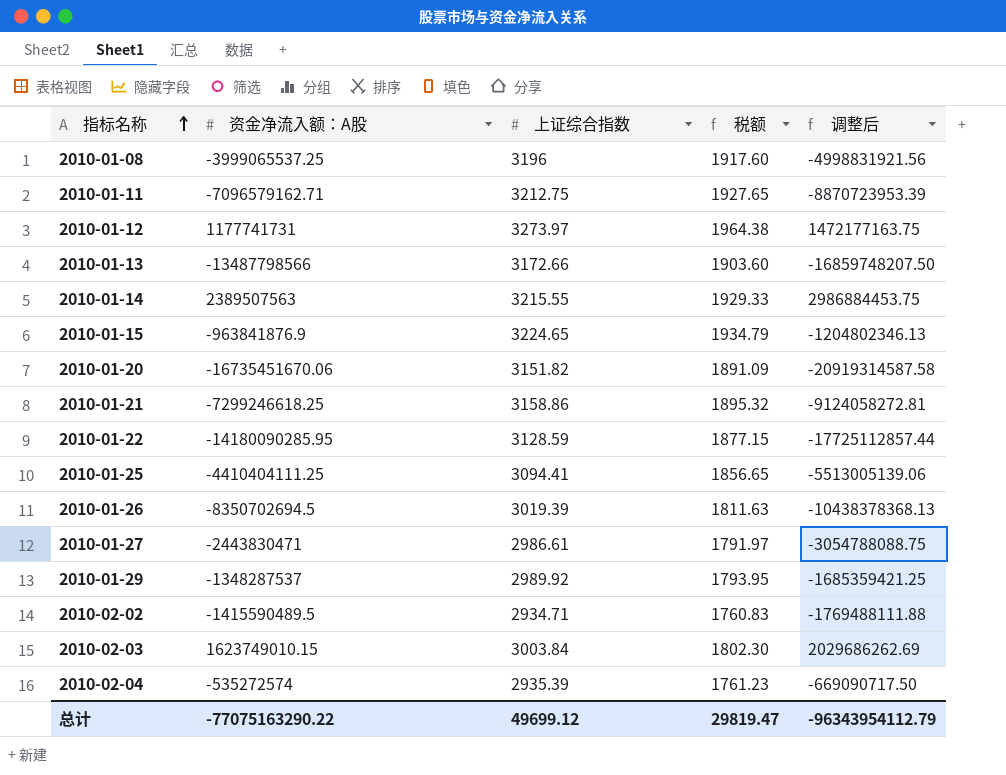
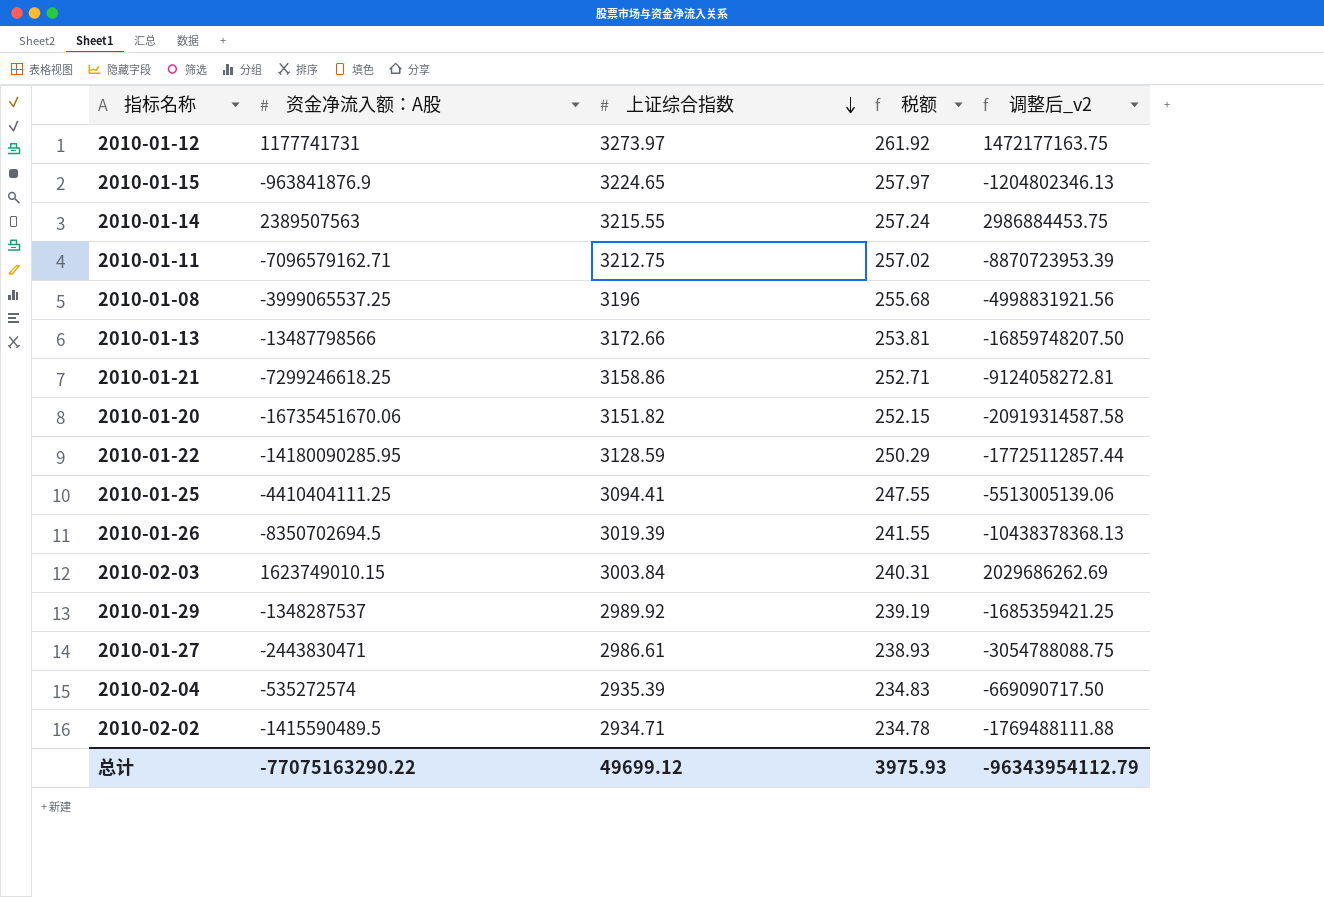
row order: 指标名称 ascending -> 上证综合指数 descending
column 税额 | formula: [上证综合指数] * 0.6 -> [上证综合指数] * 0.08
column name: 调整后 -> 调整后_v2
总计 | 税额: 29819.47 -> 3975.93

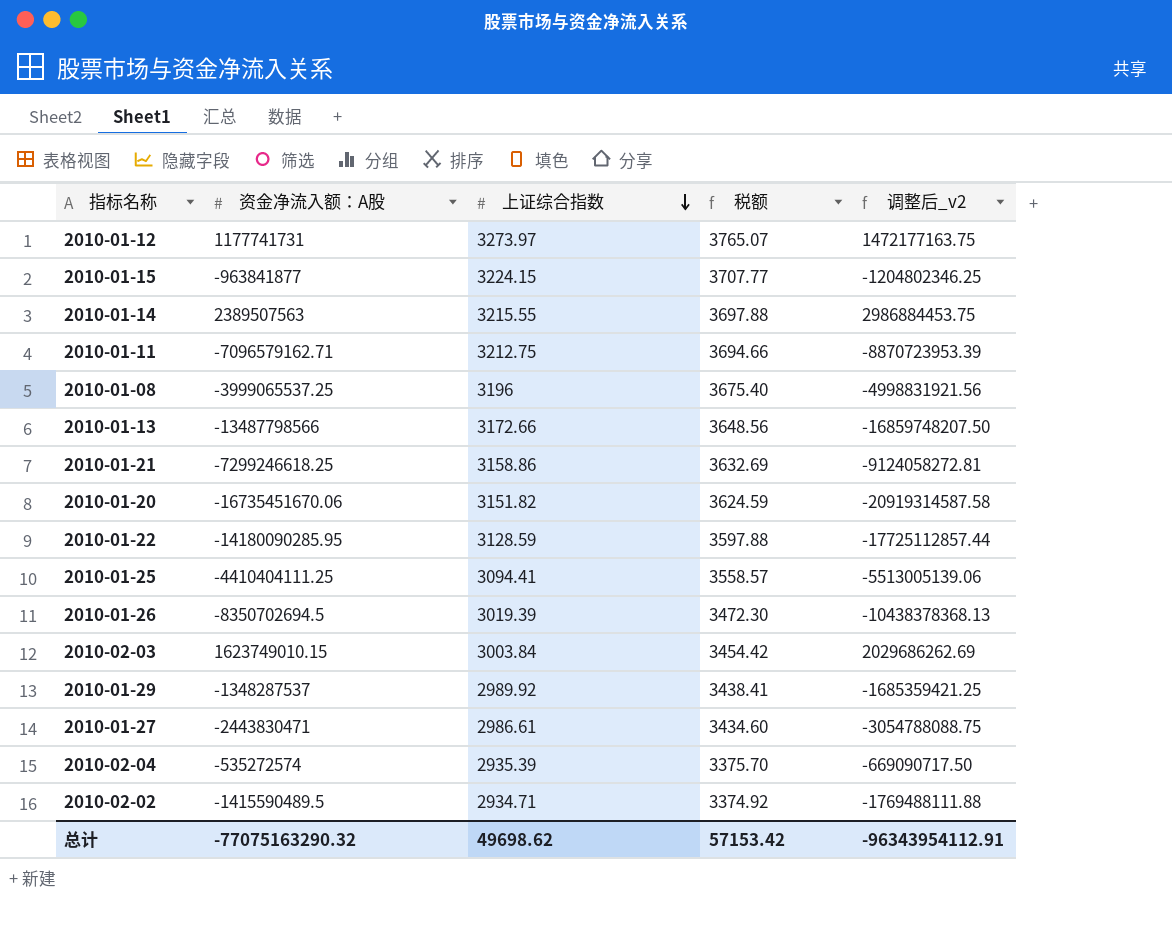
column 税额 | formula: [上证综合指数] * 0.08 -> [上证综合指数] * 1.15
2010-01-15 | 资金净流入额：A股: -963841876.9 -> -963841877
2010-01-15 | 上证综合指数: 3224.65 -> 3224.15
2010-01-15 | 调整后_v2: -1204802346.13 -> -1204802346.25
总计 | 资金净流入额：A股: -77075163290.22 -> -77075163290.32
总计 | 上证综合指数: 49699.12 -> 49698.62
总计 | 税额: 3975.93 -> 57153.42
总计 | 调整后_v2: -96343954112.79 -> -96343954112.91

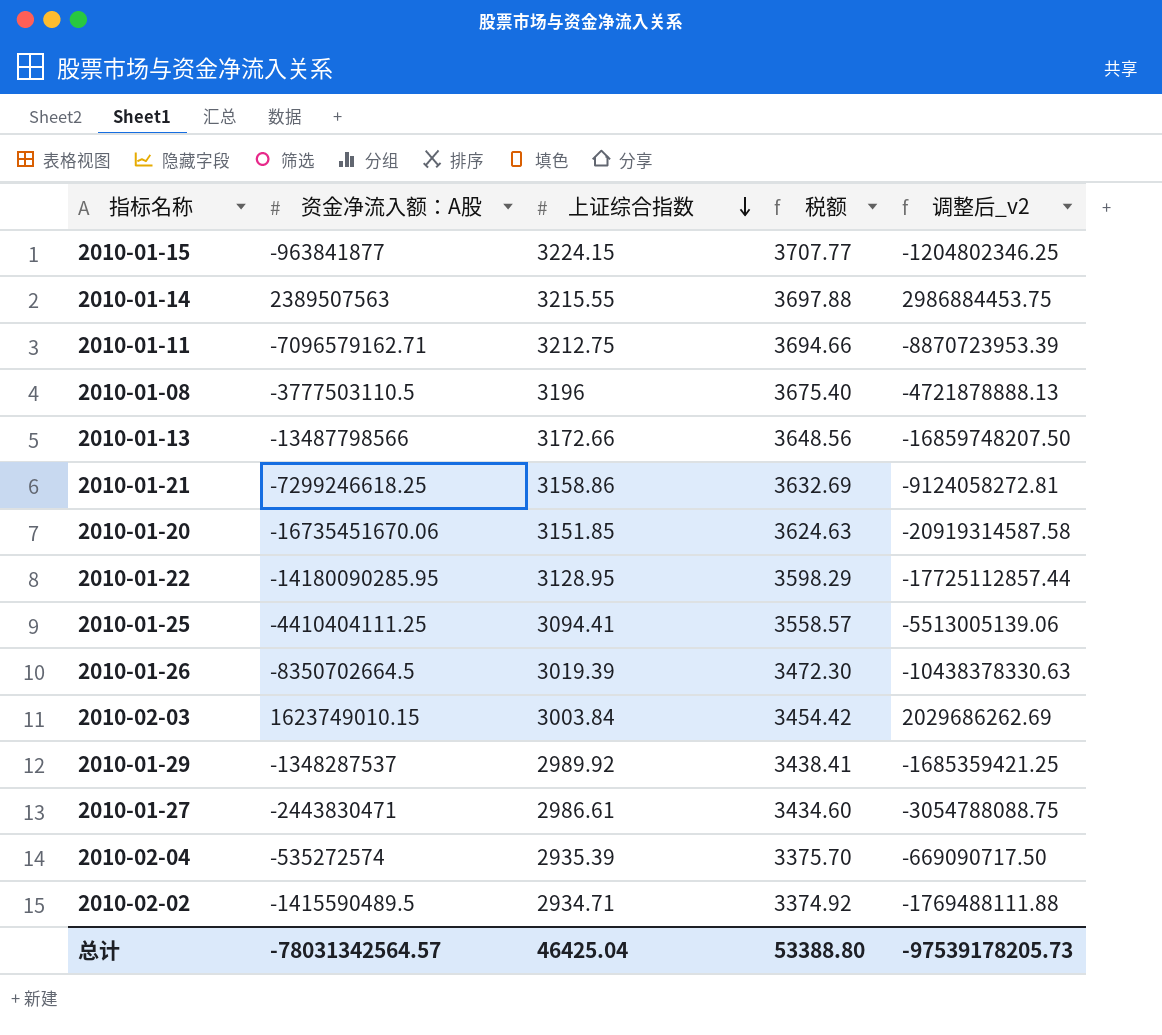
row 2010-01-12: 1177741731 | 3273.97 | 3765.07 | 1472177163.75 -> none
2010-01-08 | 资金净流入额：A股: -3999065537.25 -> -3777503110.5
2010-01-08 | 调整后_v2: -4998831921.56 -> -4721878888.13
2010-01-20 | 上证综合指数: 3151.82 -> 3151.85
2010-01-20 | 税额: 3624.59 -> 3624.63
2010-01-22 | 上证综合指数: 3128.59 -> 3128.95
2010-01-22 | 税额: 3597.88 -> 3598.29
2010-01-26 | 资金净流入额：A股: -8350702694.5 -> -8350702664.5
2010-01-26 | 调整后_v2: -10438378368.13 -> -10438378330.63
总计 | 资金净流入额：A股: -77075163290.32 -> -78031342564.57
总计 | 上证综合指数: 49698.62 -> 46425.04
总计 | 税额: 57153.42 -> 53388.80
总计 | 调整后_v2: -96343954112.91 -> -97539178205.73

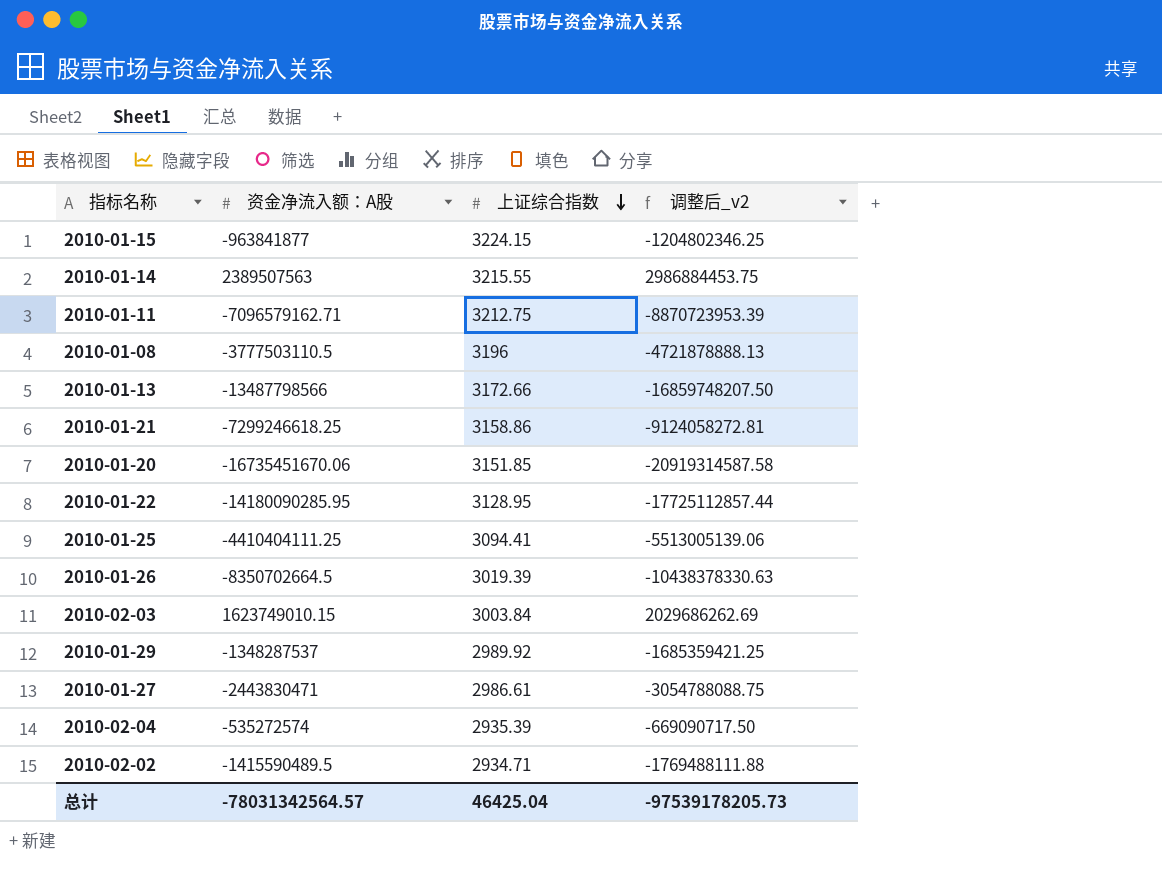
column 税额 | formula: [上证综合指数] * 1.15 -> none

